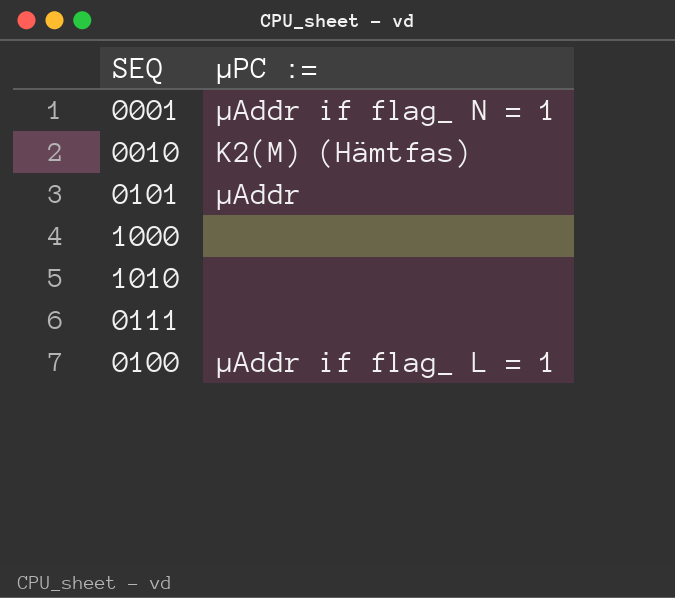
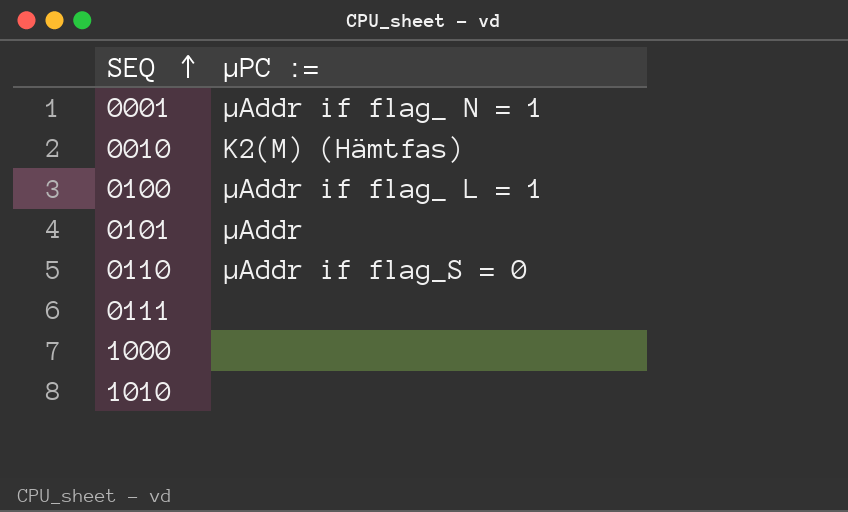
row order: none -> SEQ ascending
row 0110: none -> µAddr if flag_S = 0

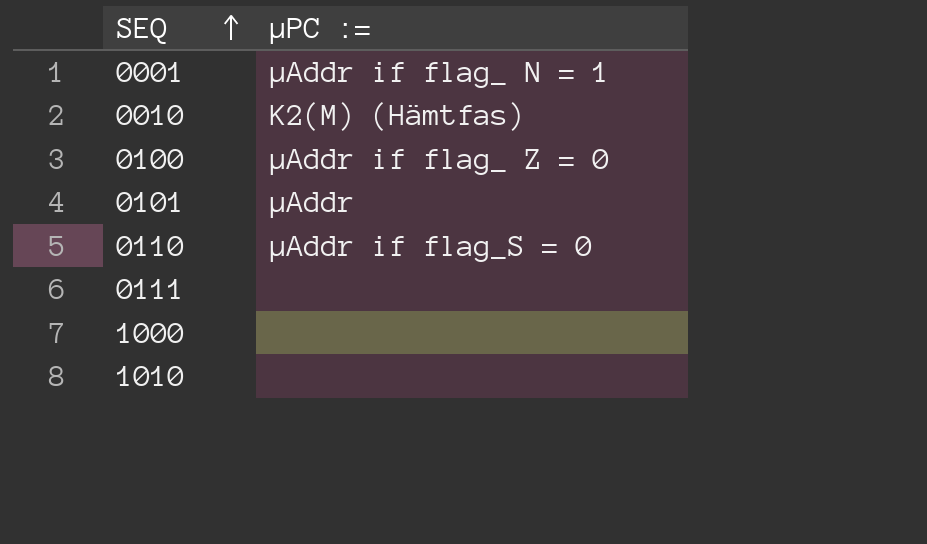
0100 | µPC :=: µAddr if flag_ L = 1 -> µAddr if flag_ Z = 0

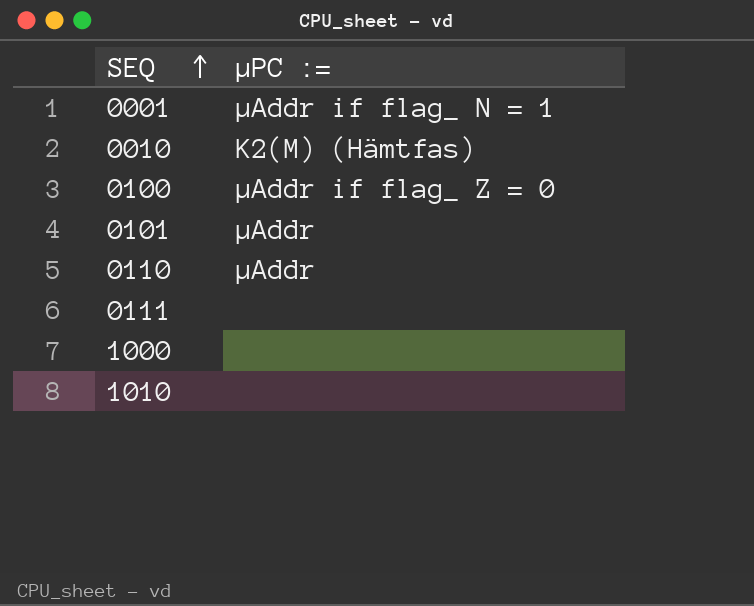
0110 | µPC :=: µAddr if flag_S = 0 -> µAddr

